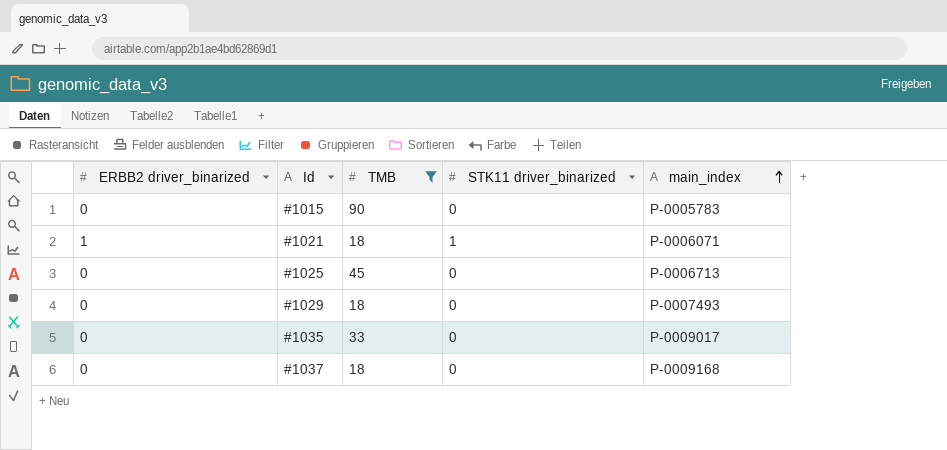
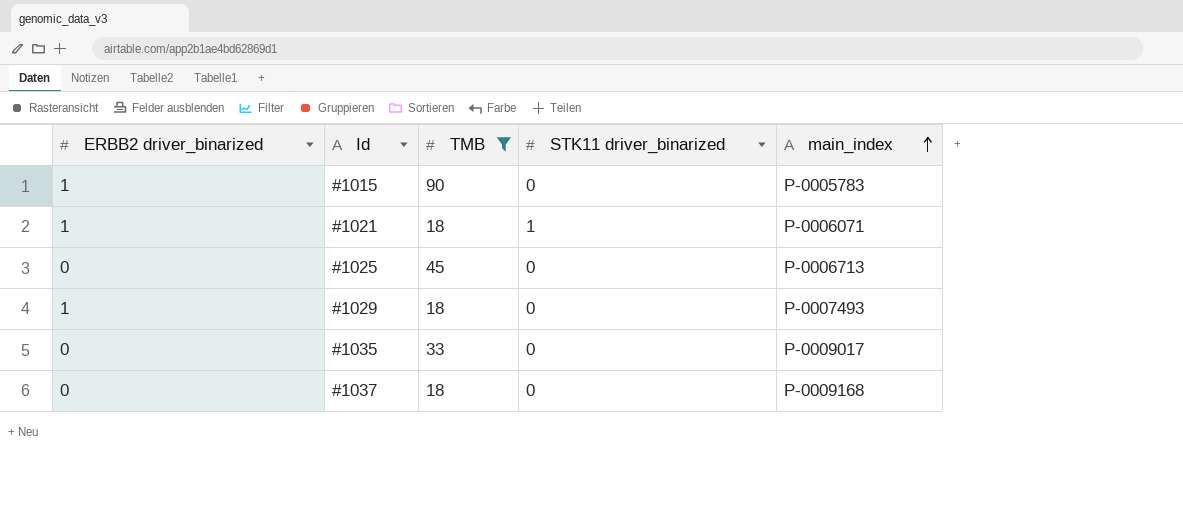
#1015 | ERBB2 driver_binarized: 0 -> 1
#1029 | ERBB2 driver_binarized: 0 -> 1

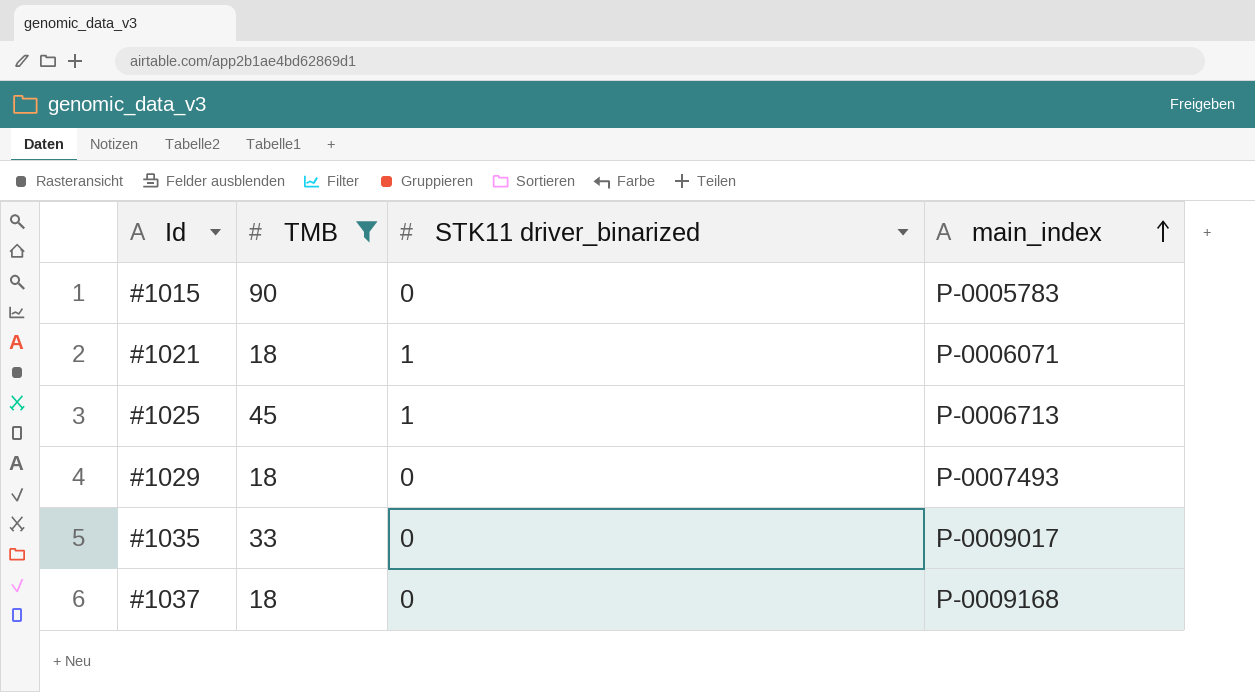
column ERBB2 driver_binarized | position: 1 -> none
#1025 | STK11 driver_binarized: 0 -> 1

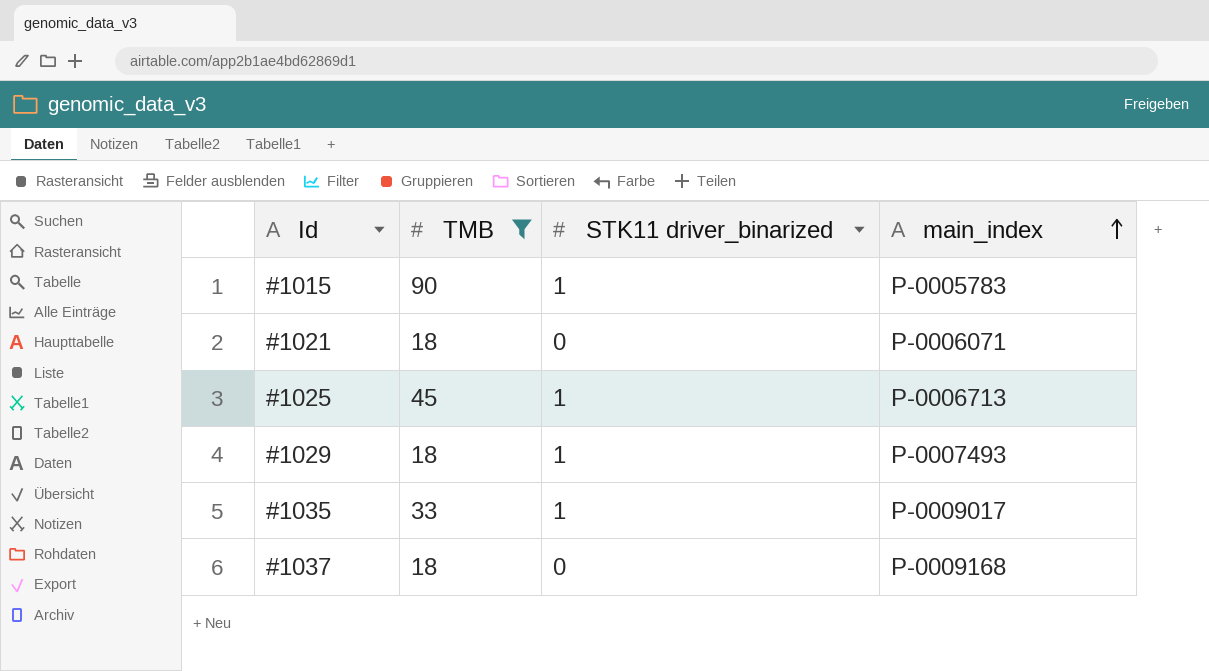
#1015 | STK11 driver_binarized: 0 -> 1
#1021 | STK11 driver_binarized: 1 -> 0
#1029 | STK11 driver_binarized: 0 -> 1
#1035 | STK11 driver_binarized: 0 -> 1

